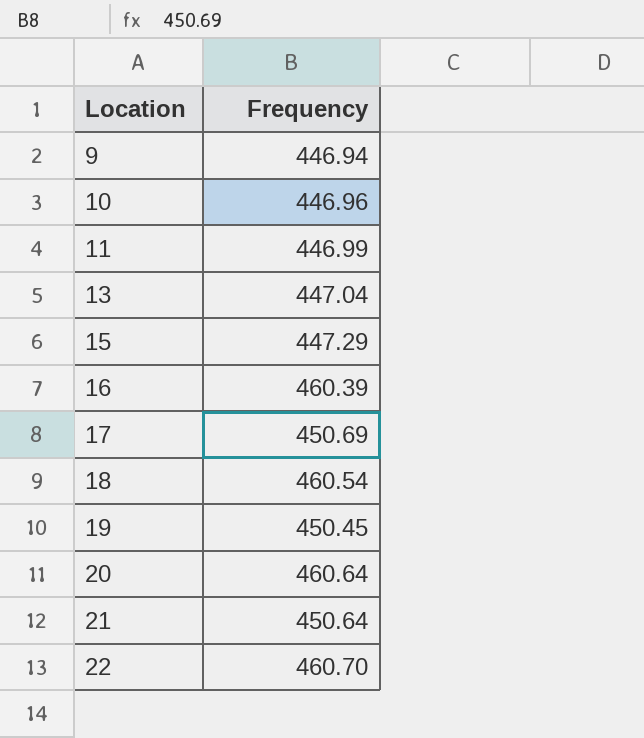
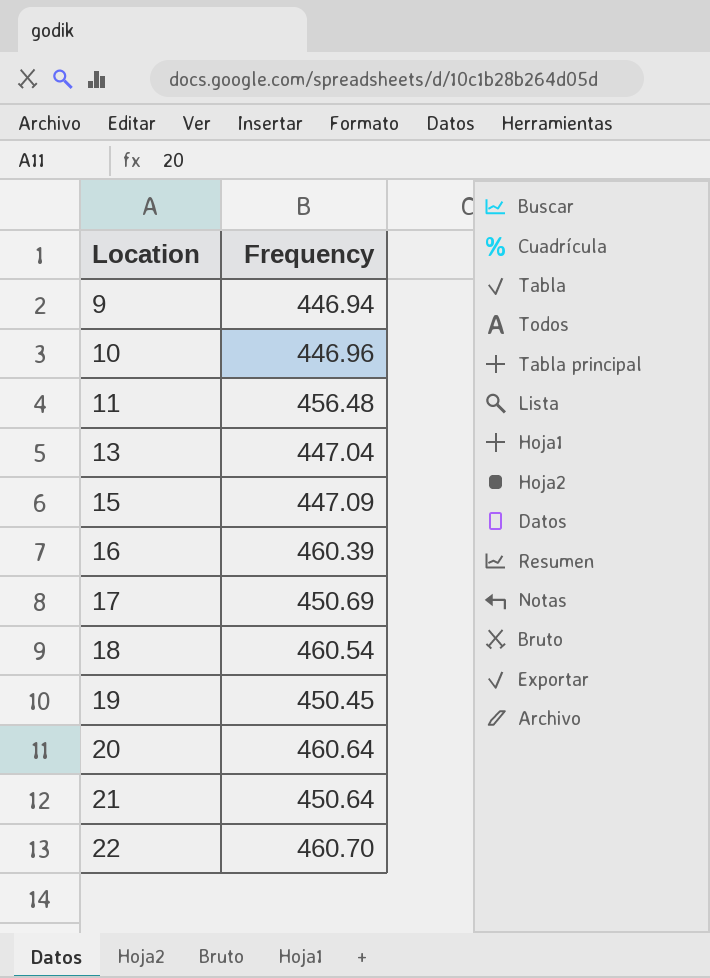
11 | Frequency: 446.99 -> 456.48
15 | Frequency: 447.29 -> 447.09

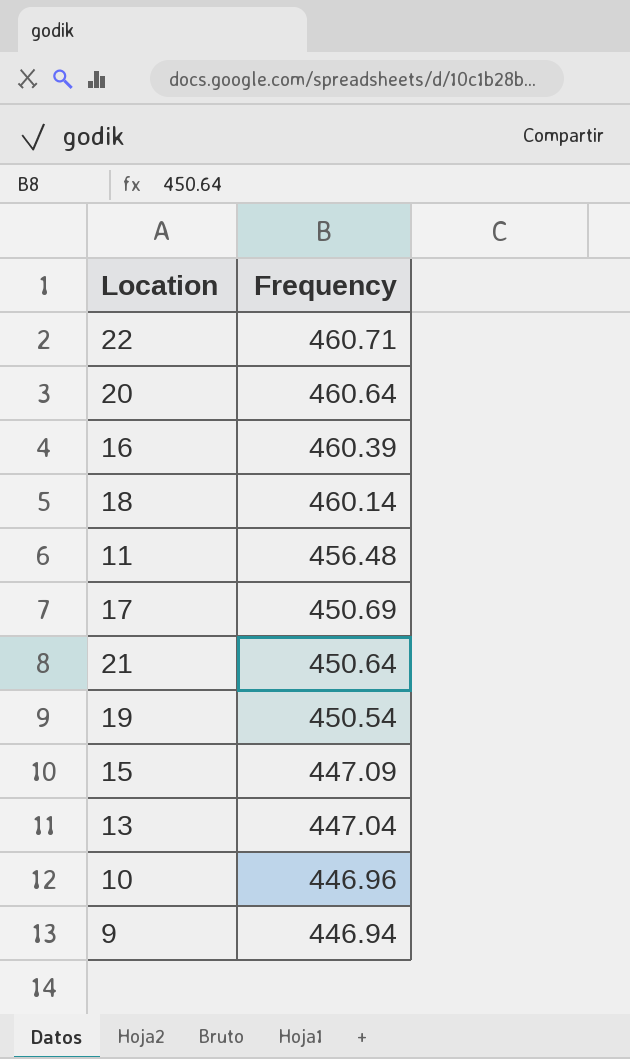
row order: Location ascending -> Frequency descending
22 | Frequency: 460.70 -> 460.71
18 | Frequency: 460.54 -> 460.14
19 | Frequency: 450.45 -> 450.54

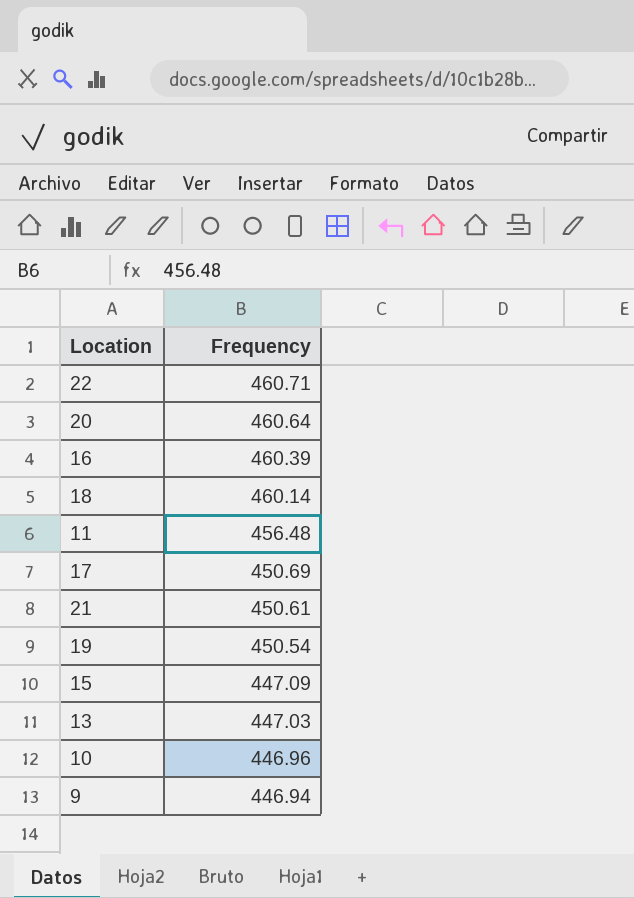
21 | Frequency: 450.64 -> 450.61
13 | Frequency: 447.04 -> 447.03

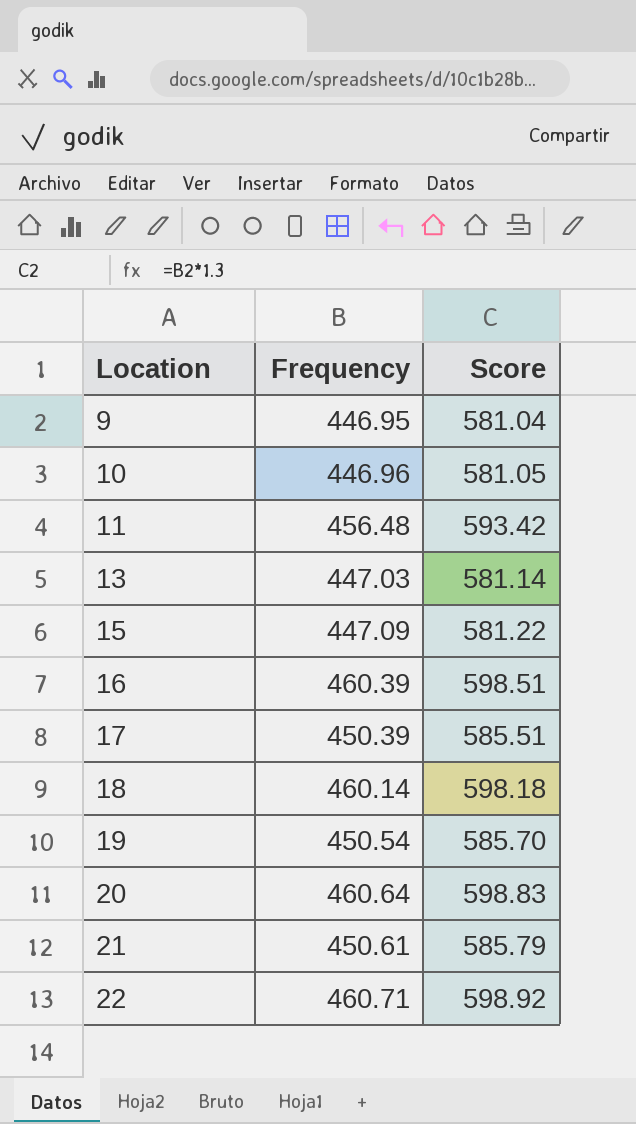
row order: Frequency descending -> Location ascending
column Score | formula: none -> [Frequency] * 1.3
9 | Frequency: 446.94 -> 446.95
17 | Frequency: 450.69 -> 450.39

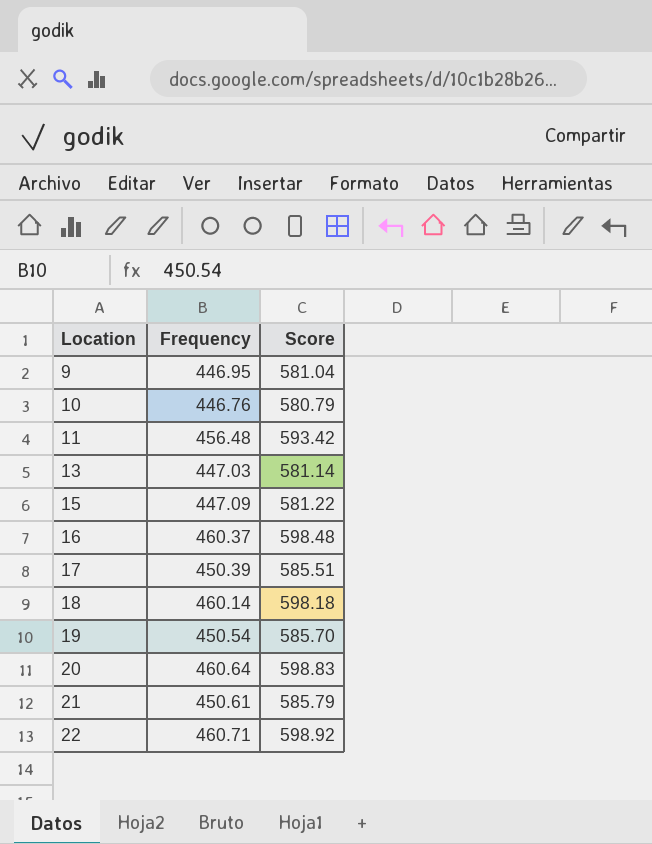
10 | Frequency: 446.96 -> 446.76
10 | Score: 581.05 -> 580.79
16 | Frequency: 460.39 -> 460.37
16 | Score: 598.51 -> 598.48

